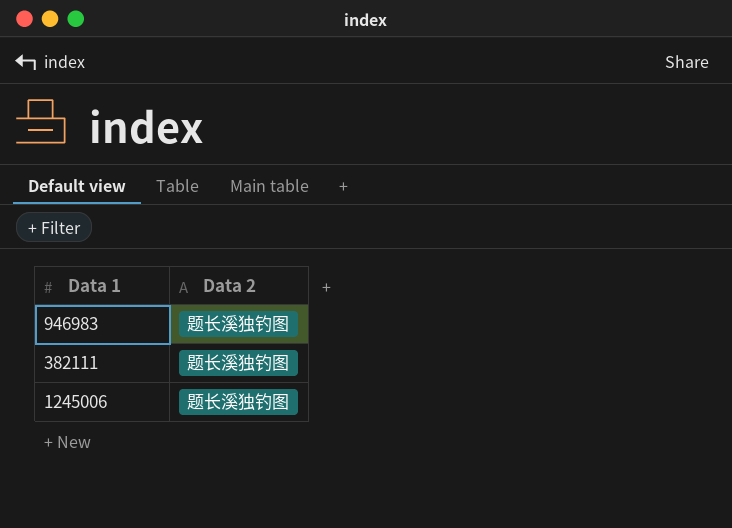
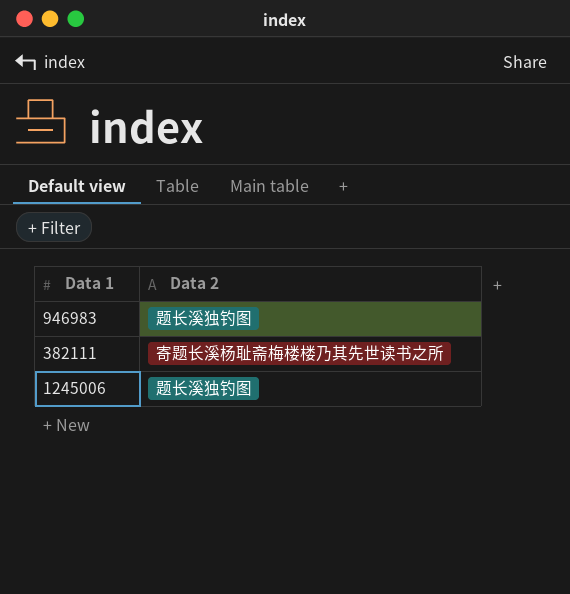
382111 | Data 2: 题长溪独钓图 -> 寄题长溪杨耻斋梅楼楼乃其先世读书之所

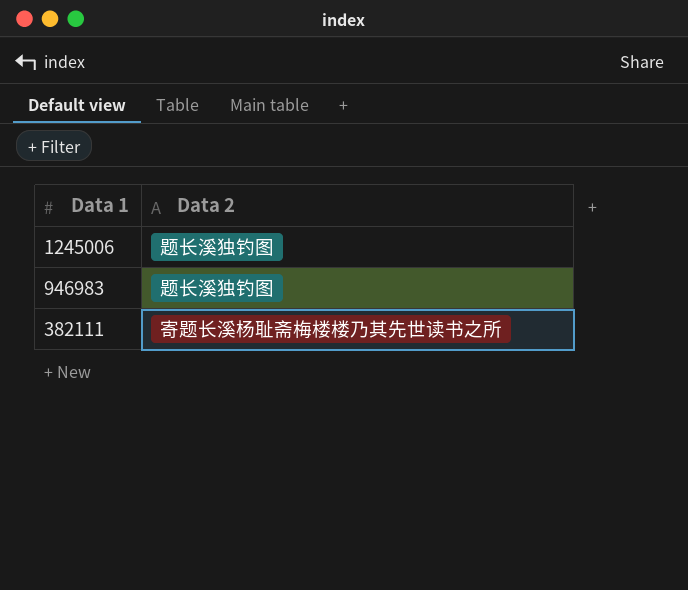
row order: none -> Data 1 descending

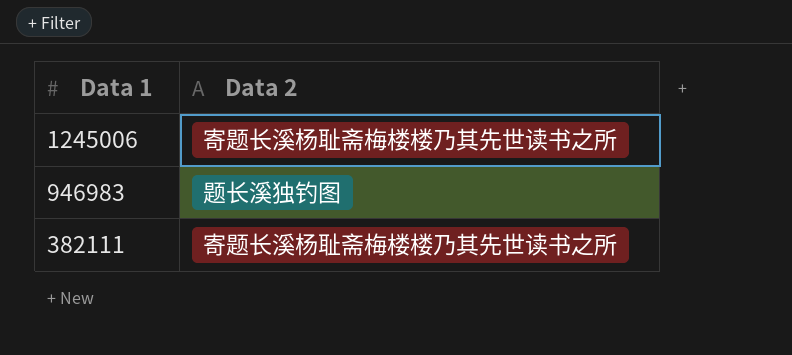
1245006 | Data 2: 题长溪独钓图 -> 寄题长溪杨耻斋梅楼楼乃其先世读书之所

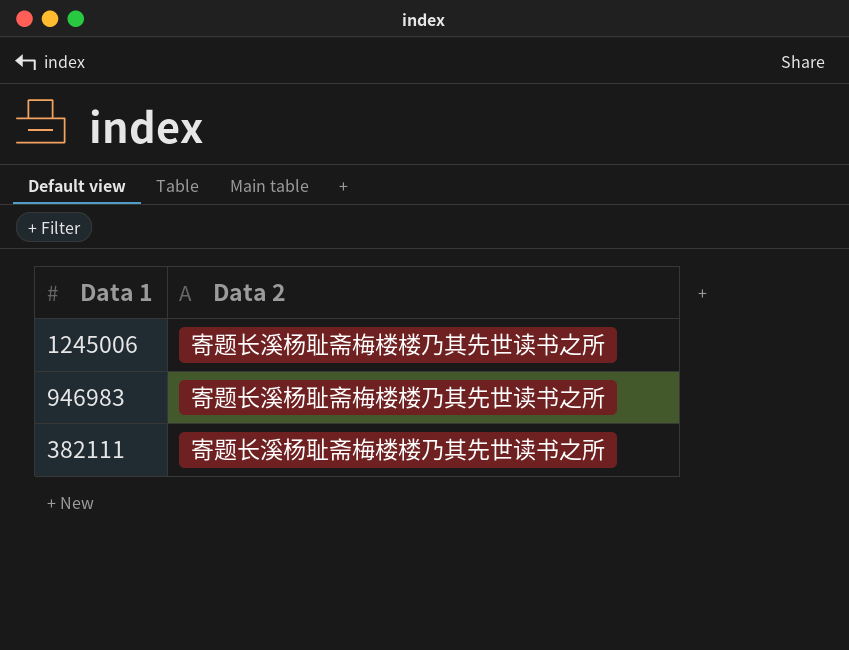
946983 | Data 2: 题长溪独钓图 -> 寄题长溪杨耻斋梅楼楼乃其先世读书之所

